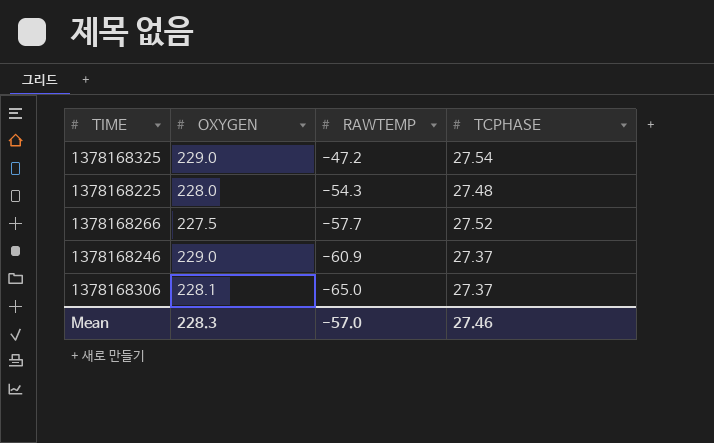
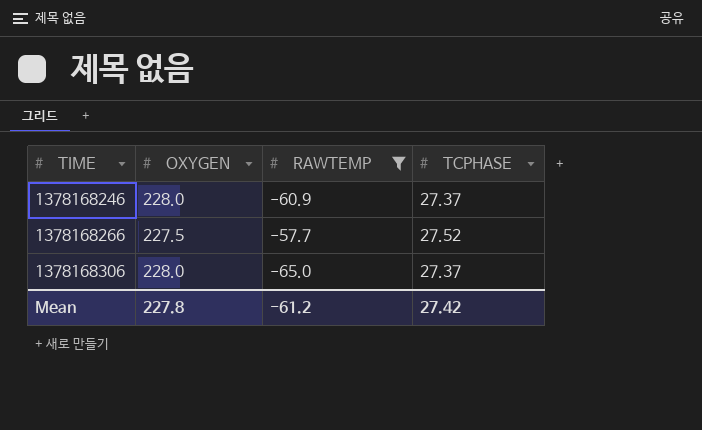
filter: none -> RAWTEMP <= -57.7
row order: RAWTEMP descending -> TIME ascending
1378168246 | OXYGEN: 229.0 -> 228.0
1378168306 | OXYGEN: 228.1 -> 228.0
Mean | OXYGEN: 228.3 -> 227.8
Mean | RAWTEMP: -57.0 -> -61.2
Mean | TCPHASE: 27.46 -> 27.42

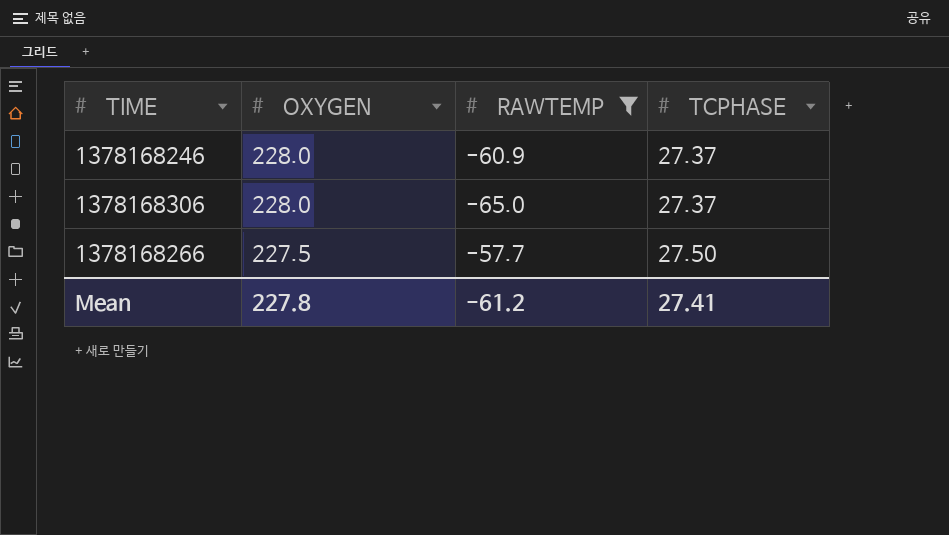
row order: TIME ascending -> OXYGEN descending
1378168266 | TCPHASE: 27.52 -> 27.50
Mean | TCPHASE: 27.42 -> 27.41

